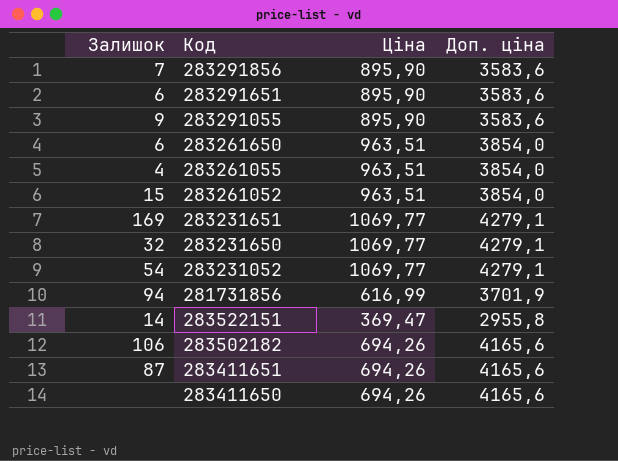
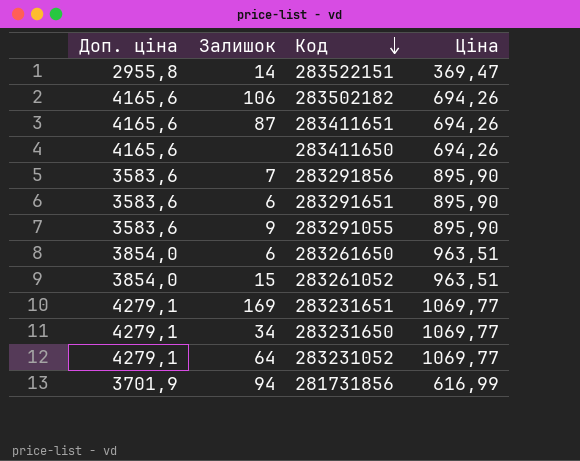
row order: none -> Код descending
column Доп. ціна | position: 4 -> 1
row 283261055: 4 | 963,51 | 3854,0 -> none
283231650 | Залишок: 32 -> 34
283231052 | Залишок: 54 -> 64

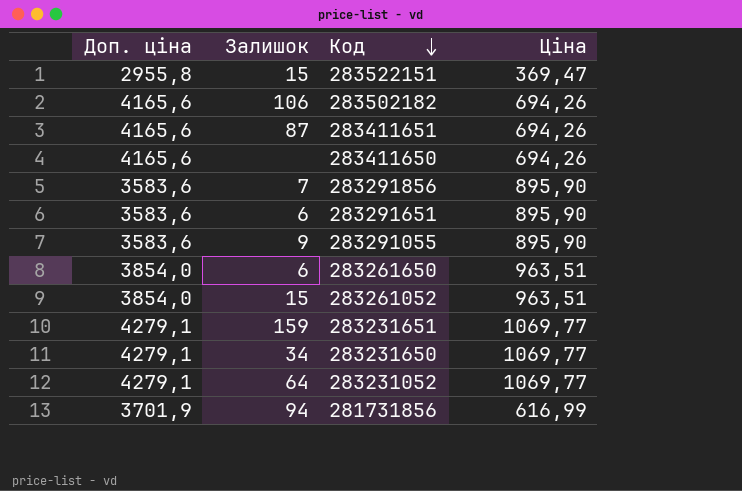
283522151 | Залишок: 14 -> 15
283231651 | Залишок: 169 -> 159

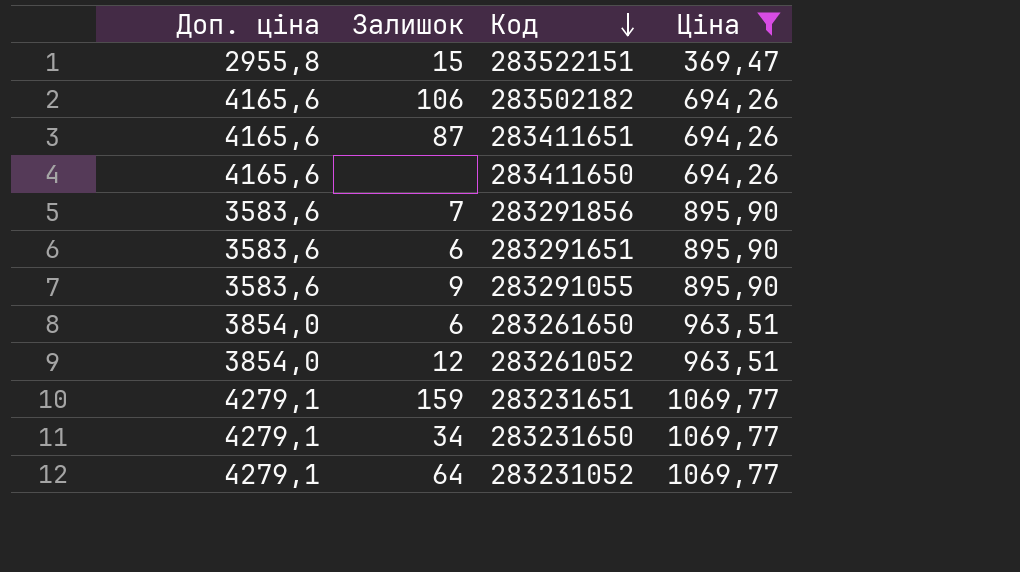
filter: none -> Ціна != 616,99
283261052 | Залишок: 15 -> 12

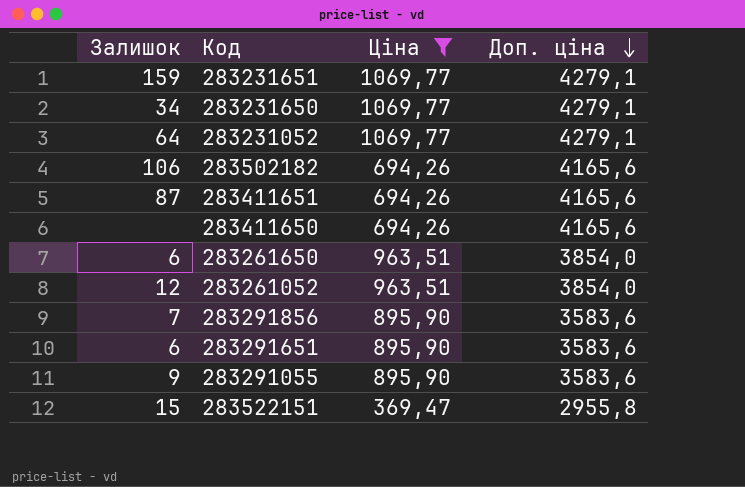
row order: Код descending -> Доп. ціна descending
column Доп. ціна | position: 1 -> 4

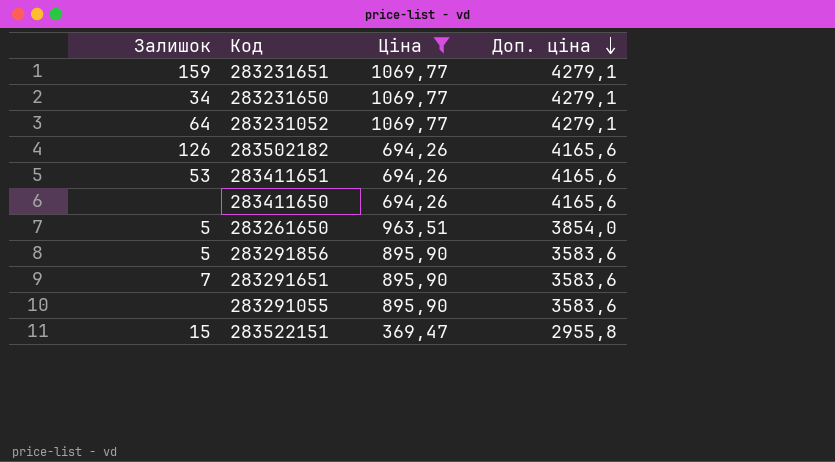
row 283261052: 12 | 963,51 | 3854,0 -> none
283502182 | Залишок: 106 -> 126
283411651 | Залишок: 87 -> 53
283261650 | Залишок: 6 -> 5
283291856 | Залишок: 7 -> 5
283291651 | Залишок: 6 -> 7
283291055 | Залишок: 9 -> none

